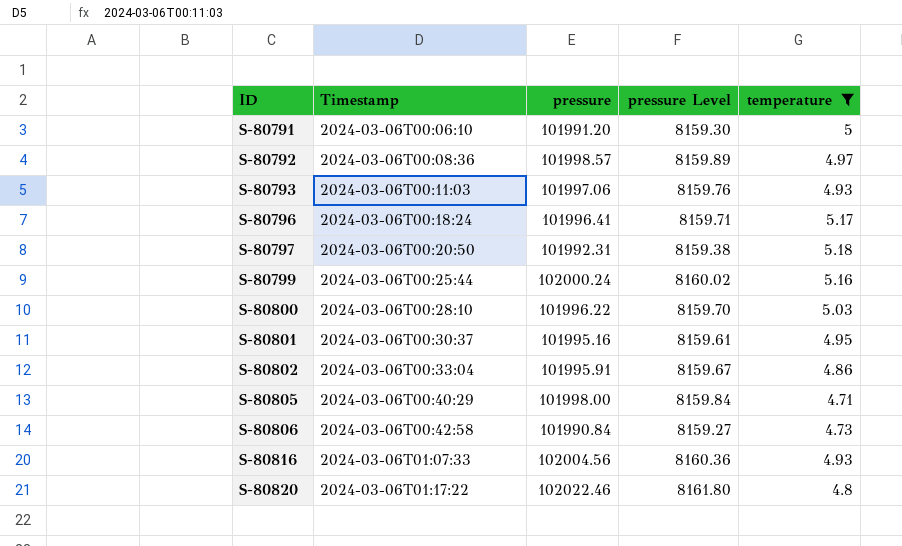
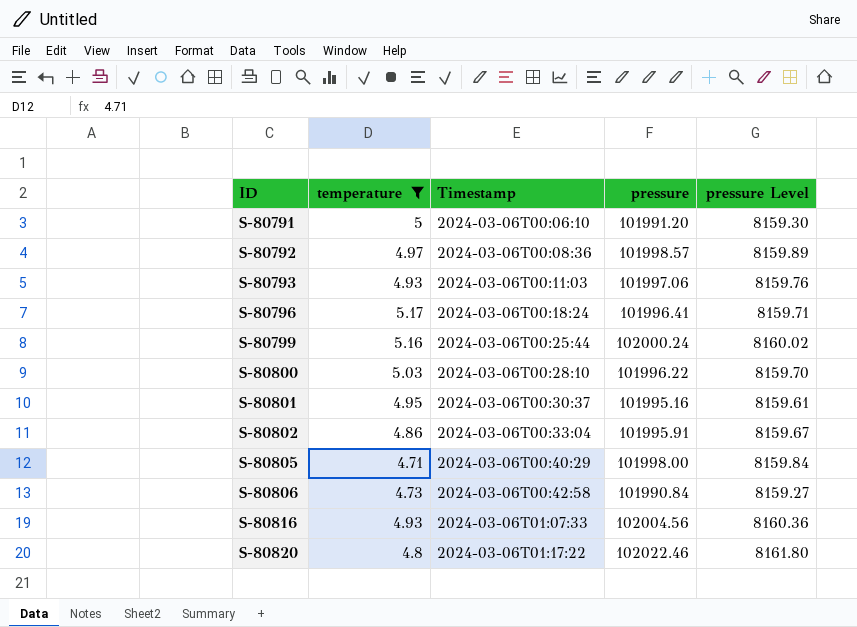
column temperature | position: 5 -> 2
row S-80797: 2024-03-06T00:20:50 | 101992.31 | 8159.38 | 5.18 -> none

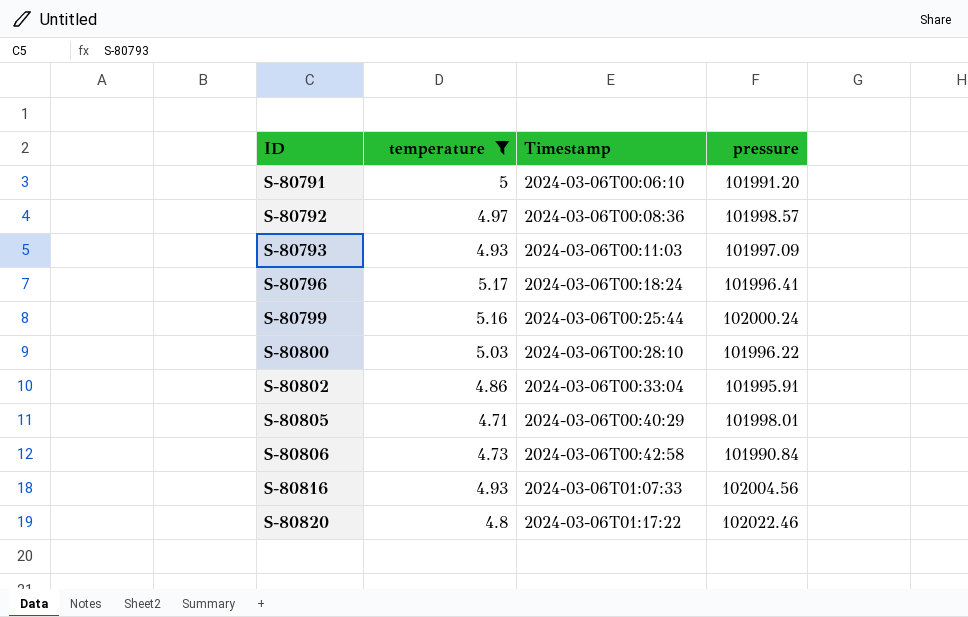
column pressure Level | formula: [pressure] * 0.08 -> none
row S-80801: 4.95 | 2024-03-06T00:30:37 | 101995.16 | 8159.61 -> none
S-80793 | pressure: 101997.06 -> 101997.09
S-80805 | pressure: 101998.00 -> 101998.01

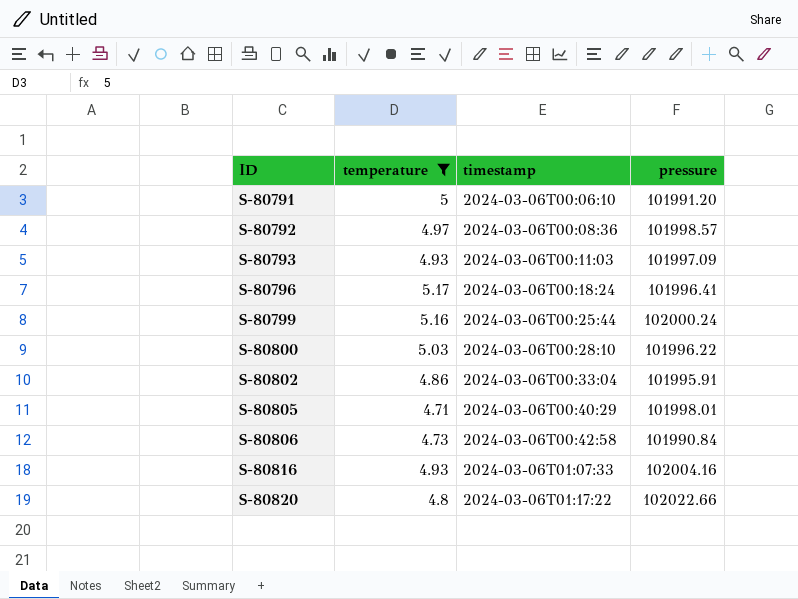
column name: Timestamp -> timestamp
S-80816 | pressure: 102004.56 -> 102004.16
S-80820 | pressure: 102022.46 -> 102022.66

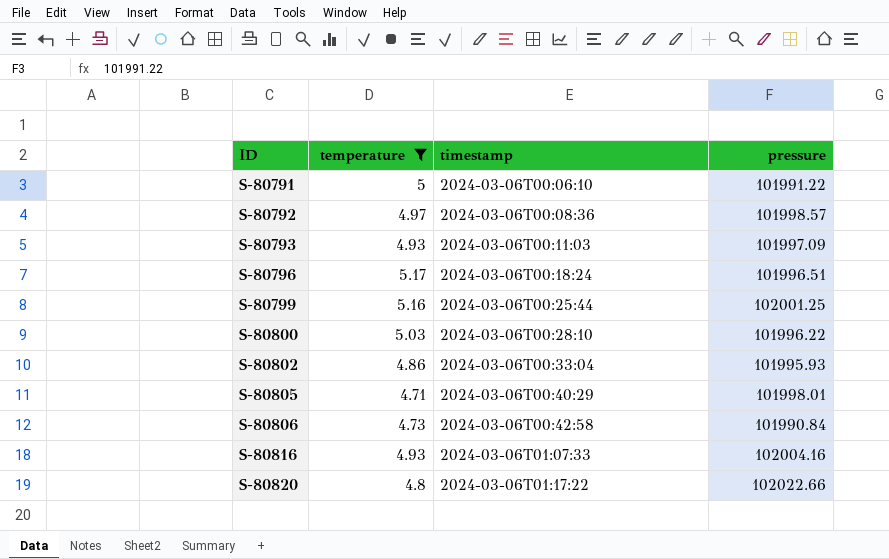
S-80791 | pressure: 101991.20 -> 101991.22
S-80796 | pressure: 101996.41 -> 101996.51
S-80799 | pressure: 102000.24 -> 102001.25
S-80802 | pressure: 101995.91 -> 101995.93

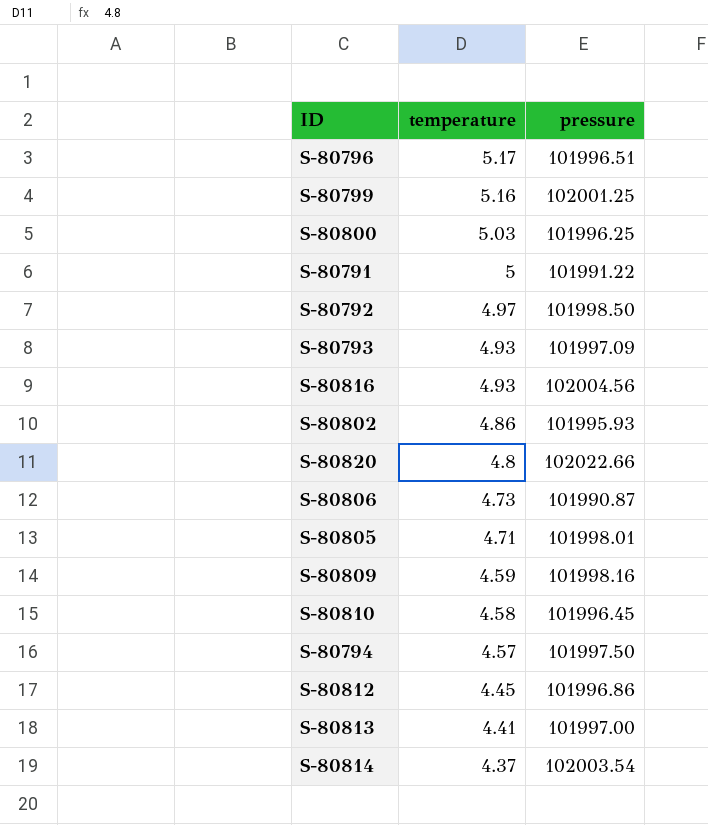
filter: temperature >= 4.71 -> none
row order: ID ascending -> temperature descending
column timestamp | position: 3 -> none
S-80800 | pressure: 101996.22 -> 101996.25
S-80792 | pressure: 101998.57 -> 101998.50
S-80816 | pressure: 102004.16 -> 102004.56
S-80806 | pressure: 101990.84 -> 101990.87

